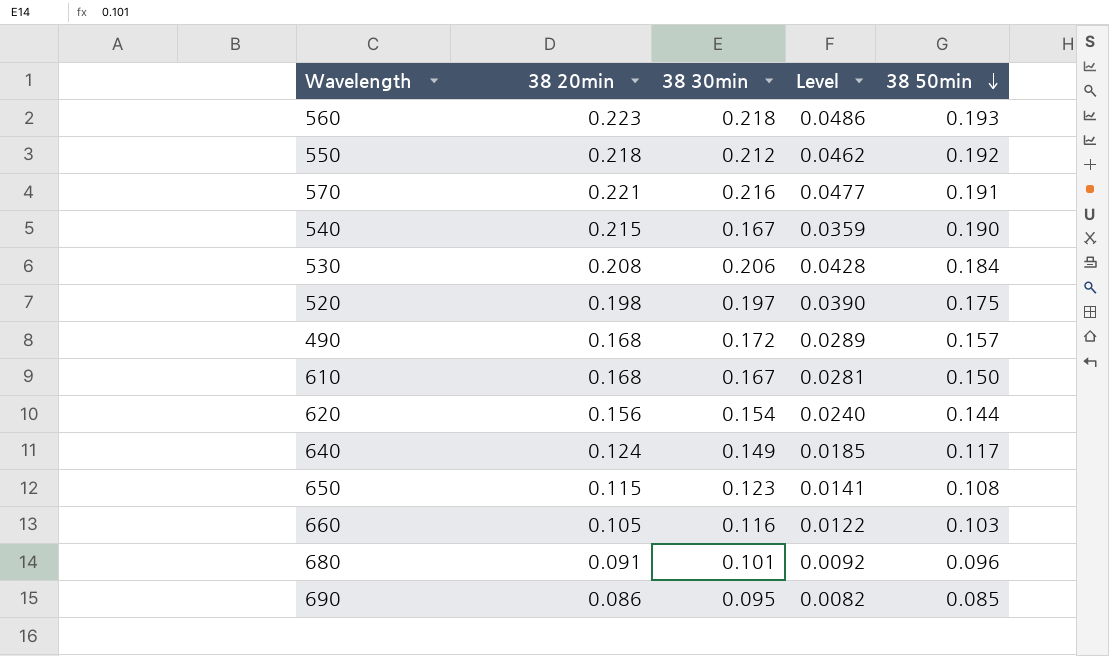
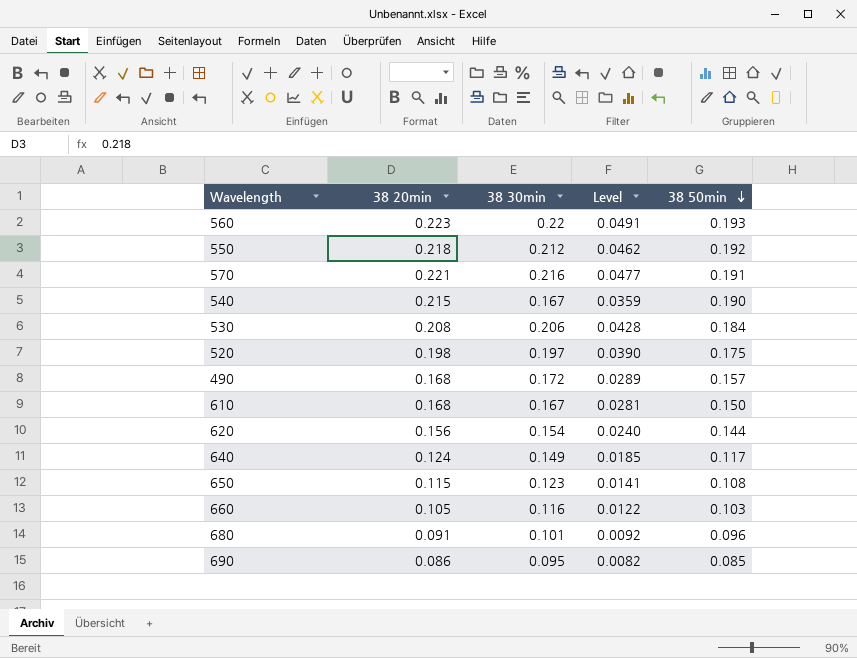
560 | 38 30min: 0.218 -> 0.22
560 | Level: 0.0486 -> 0.0491

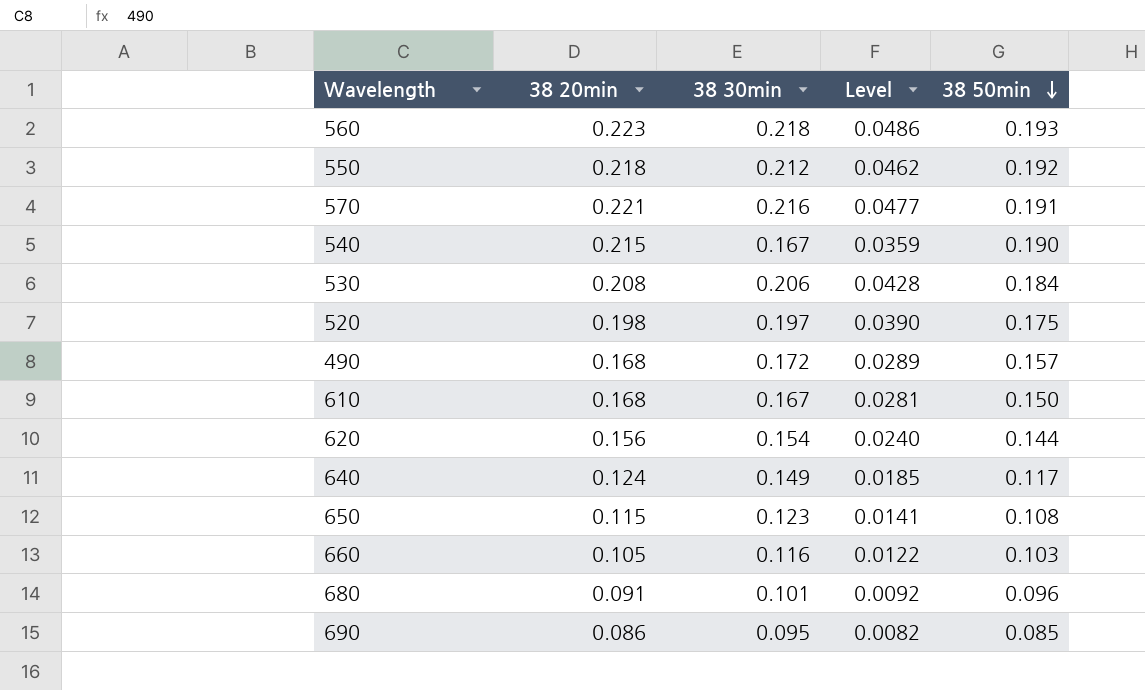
560 | 38 30min: 0.22 -> 0.218
560 | Level: 0.0491 -> 0.0486

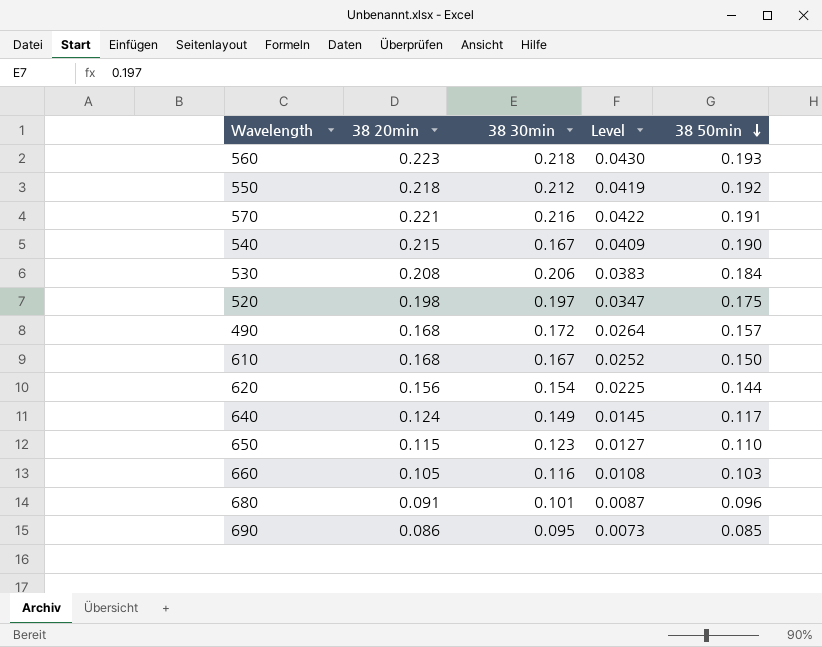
column Level | formula: [38 20min] * [38 30min] -> [38 20min] * [38 50min]
650 | 38 50min: 0.108 -> 0.110

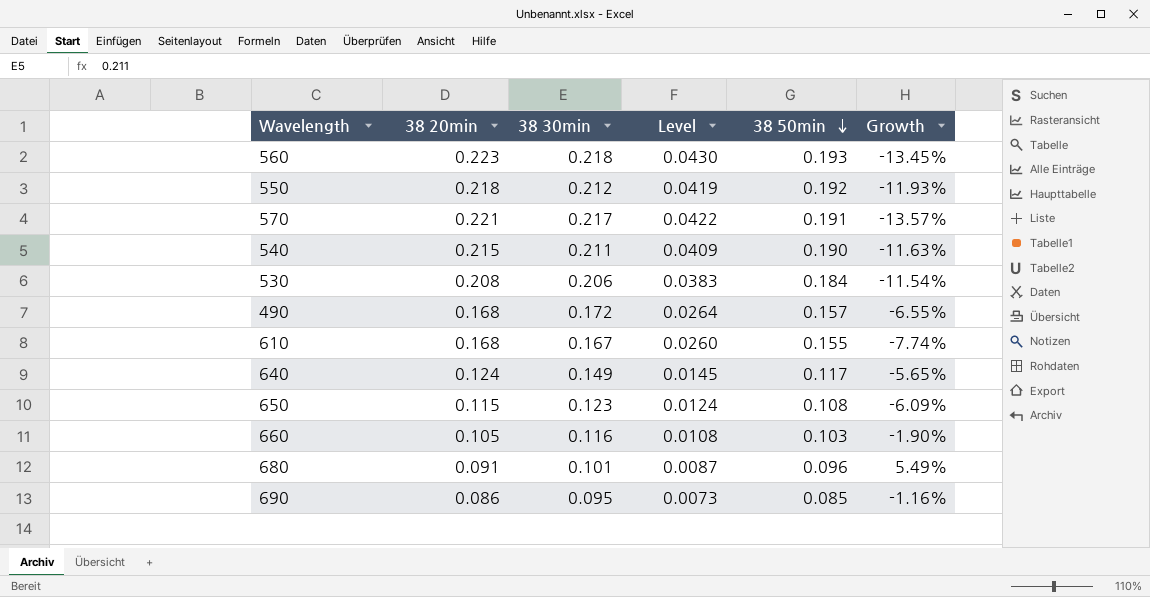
column Growth | formula: none -> ([38 50min] - [38 20min]) / [38 20min]
row 520: 0.198 | 0.197 | 0.0347 | 0.175 -> none
row 620: 0.156 | 0.154 | 0.0225 | 0.144 -> none
570 | 38 30min: 0.216 -> 0.217
540 | 38 30min: 0.167 -> 0.211
610 | Level: 0.0252 -> 0.0260
610 | 38 50min: 0.150 -> 0.155
650 | Level: 0.0127 -> 0.0124
650 | 38 50min: 0.110 -> 0.108

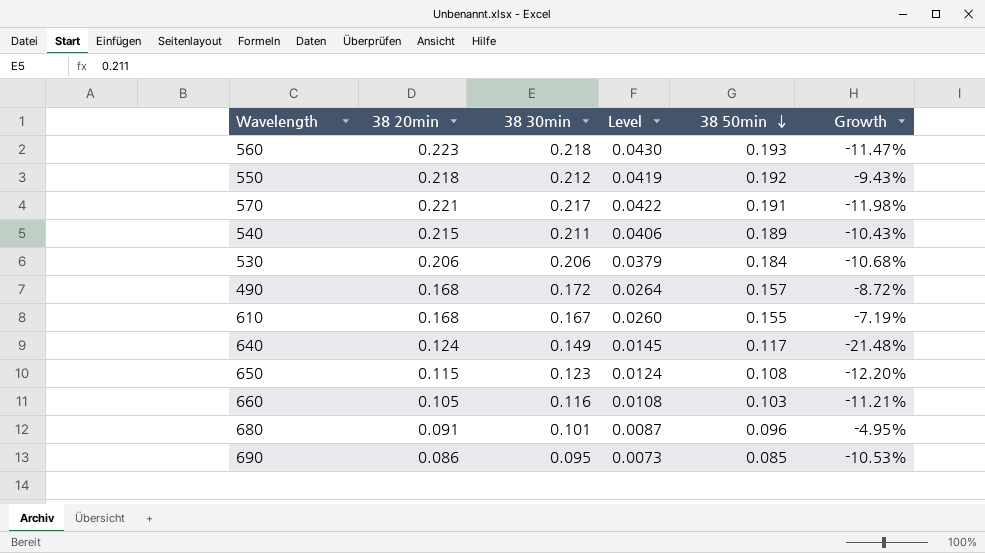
column Growth | formula: ([38 50min] - [38 20min]) / [38 20min] -> ([38 50min] - [38 30min]) / [38 30min]
540 | Level: 0.0409 -> 0.0406
540 | 38 50min: 0.190 -> 0.189
530 | 38 20min: 0.208 -> 0.206
530 | Level: 0.0383 -> 0.0379

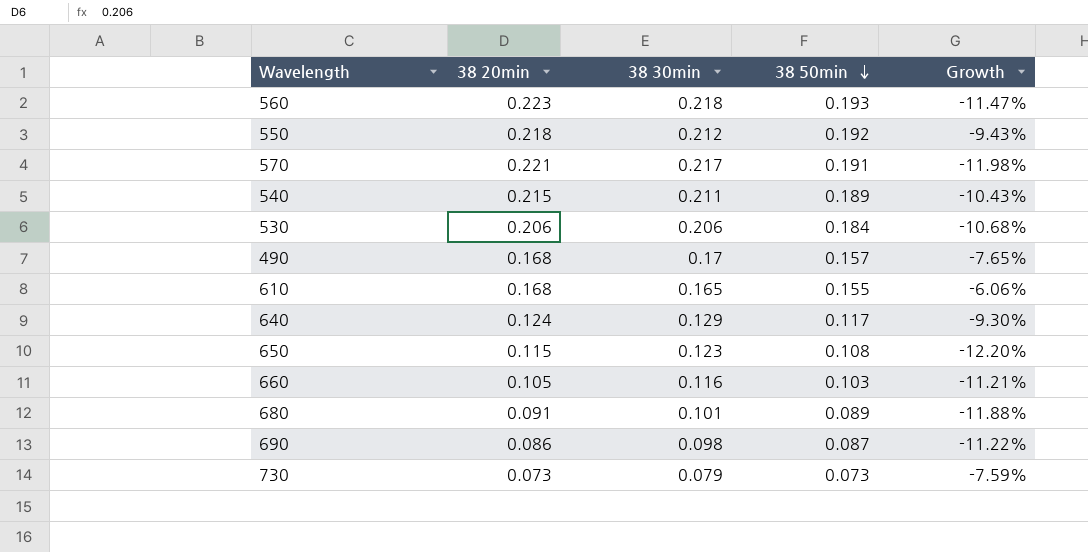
column Level | formula: [38 20min] * [38 50min] -> none
490 | 38 30min: 0.172 -> 0.17
490 | Growth: -8.72% -> -7.65%
610 | 38 30min: 0.167 -> 0.165
610 | Growth: -7.19% -> -6.06%
640 | 38 30min: 0.149 -> 0.129
640 | Growth: -21.48% -> -9.30%
680 | 38 50min: 0.096 -> 0.089
680 | Growth: -4.95% -> -11.88%
690 | 38 30min: 0.095 -> 0.098
690 | 38 50min: 0.085 -> 0.087
690 | Growth: -10.53% -> -11.22%
row 730: none -> 0.073 | 0.079 | 0.073 | -7.59%

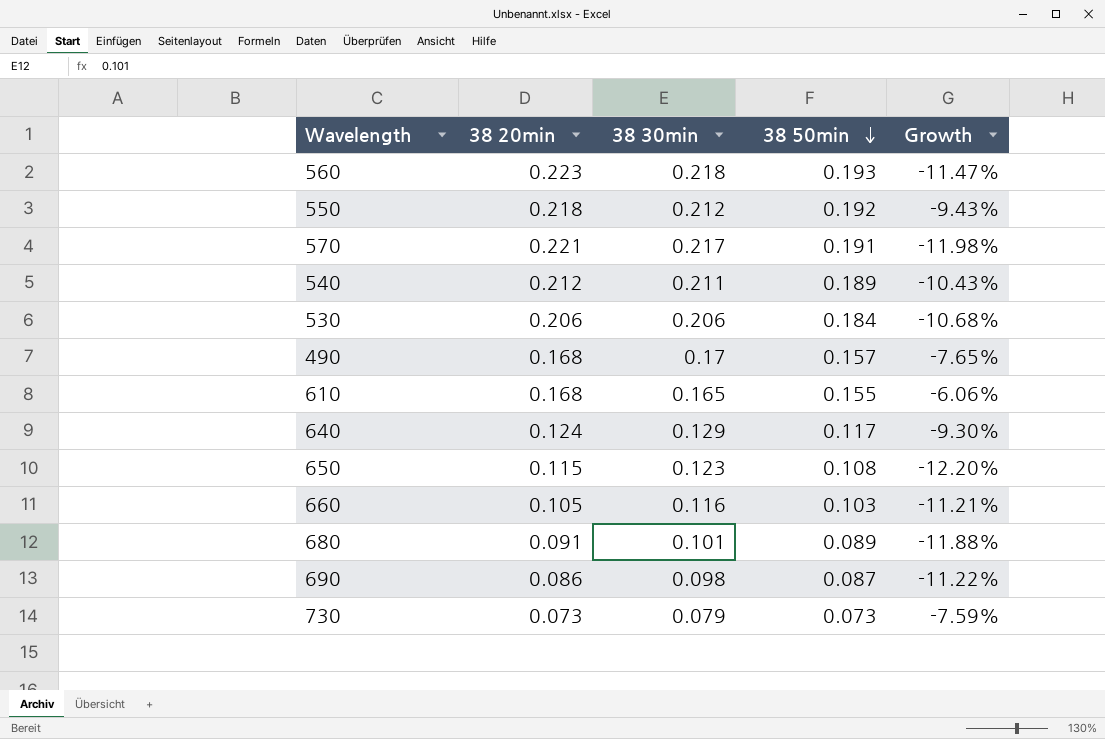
540 | 38 20min: 0.215 -> 0.212

